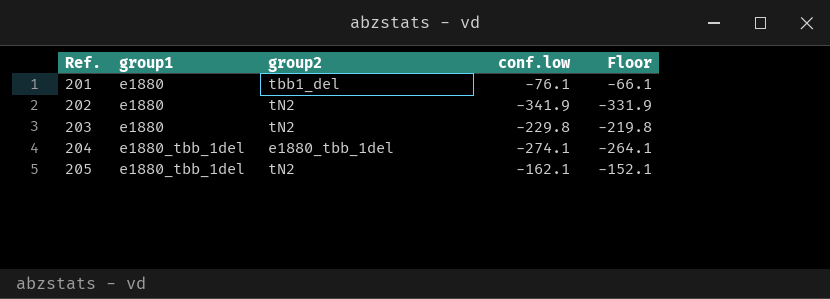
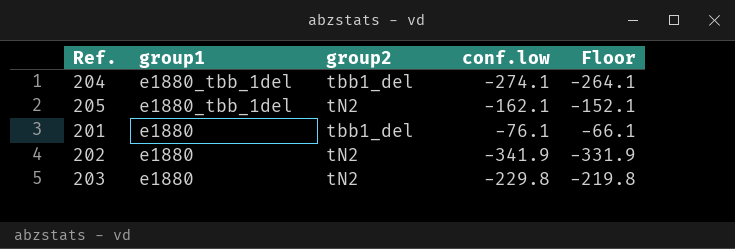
row order: Ref. ascending -> group1 descending
204 | group2: e1880_tbb_1del -> tbb1_del

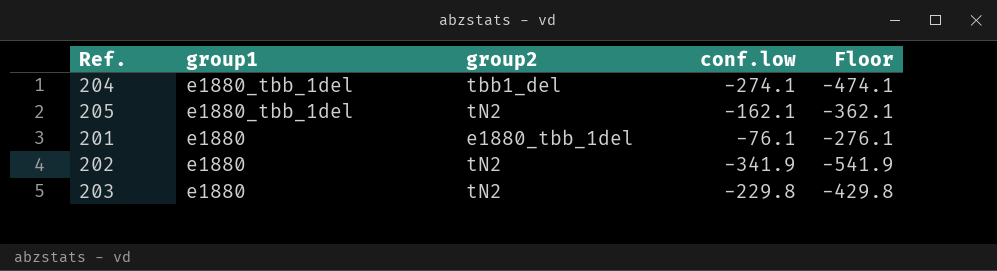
column Floor | formula: [conf.low] + 10 -> [conf.low] - 200
201 | group2: tbb1_del -> e1880_tbb_1del

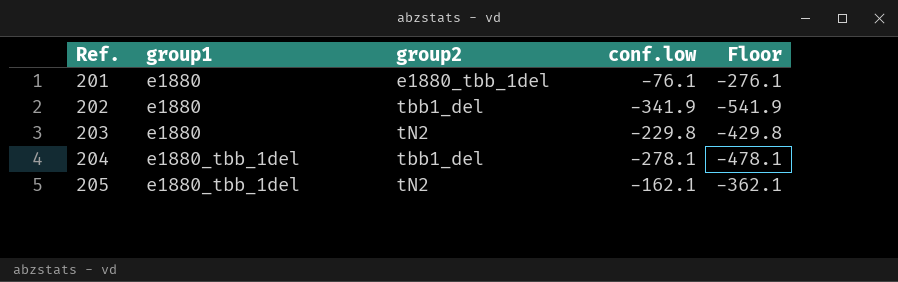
row order: group1 descending -> Ref. ascending
202 | group2: tN2 -> tbb1_del
204 | conf.low: -274.1 -> -278.1
204 | Floor: -474.1 -> -478.1

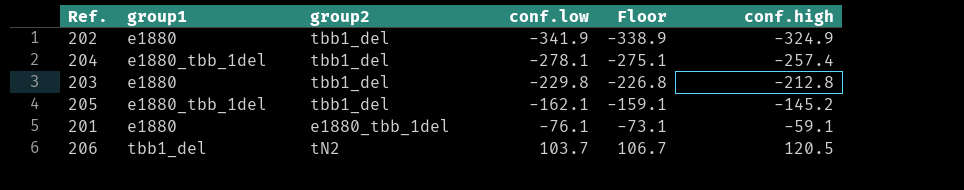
row order: Ref. ascending -> conf.low ascending
column Floor | formula: [conf.low] - 200 -> [conf.low] + 3
column conf.high | position: none -> 6
203 | group2: tN2 -> tbb1_del
205 | group2: tN2 -> tbb1_del
row 206: none -> tbb1_del | tN2 | 103.7 | 106.7 | 120.5

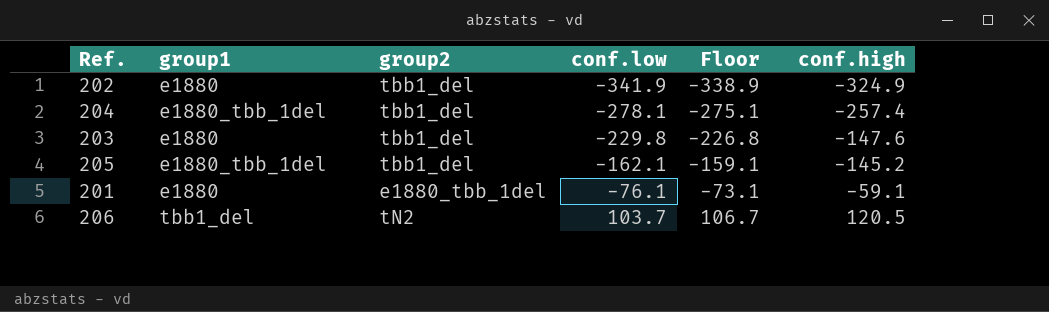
203 | conf.high: -212.8 -> -147.6

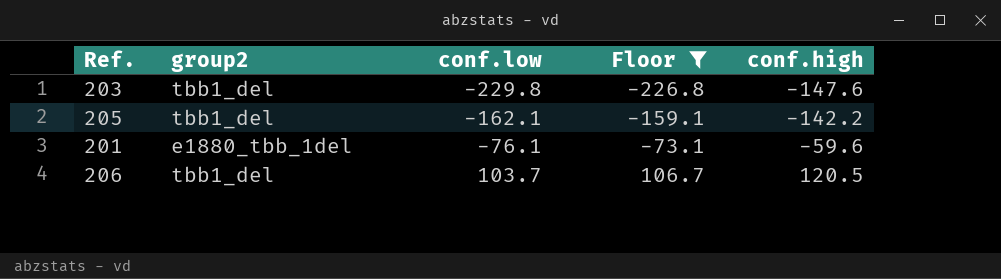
filter: none -> Floor >= -226.8
column group1 | position: 2 -> none
205 | conf.high: -145.2 -> -142.2
201 | conf.high: -59.1 -> -59.6
206 | group2: tN2 -> tbb1_del

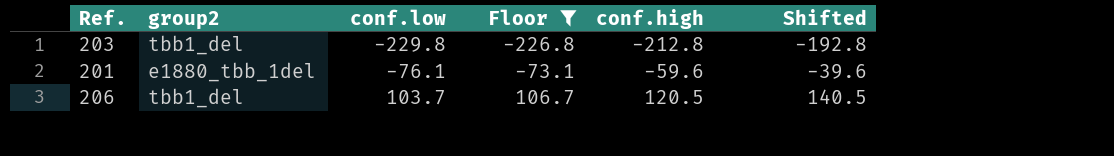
column Shifted | formula: none -> [conf.high] + 20
row 205: tbb1_del | -162.1 | -159.1 | -142.2 -> none
203 | conf.high: -147.6 -> -212.8

